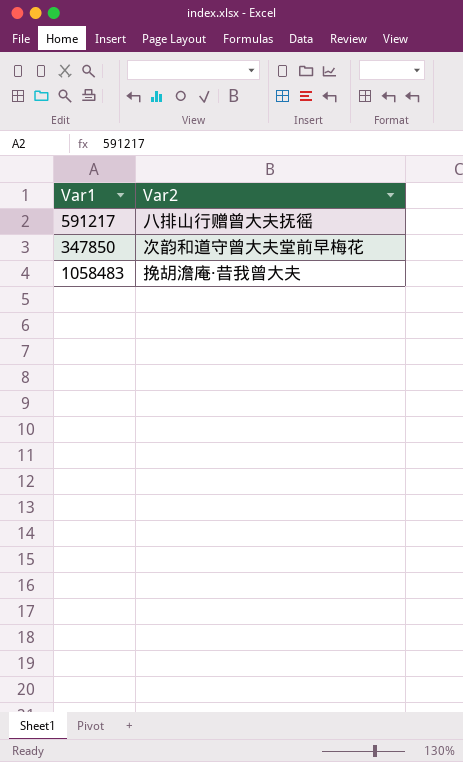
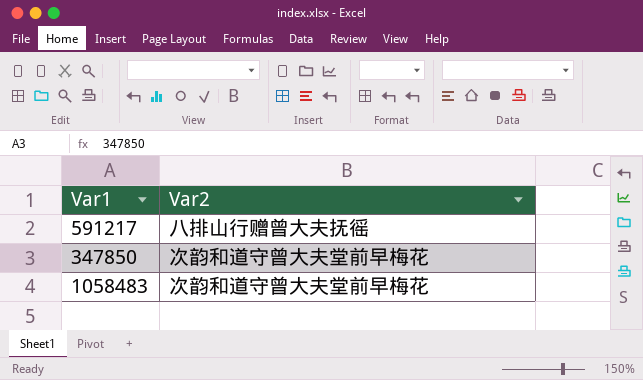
1058483 | Var2: 挽胡澹庵·昔我曾大夫 -> 次韵和道守曾大夫堂前早梅花

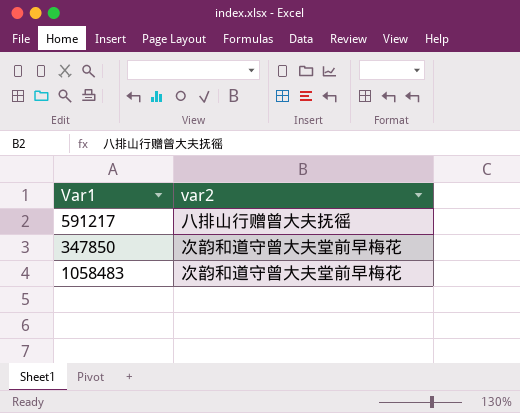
column name: Var2 -> var2

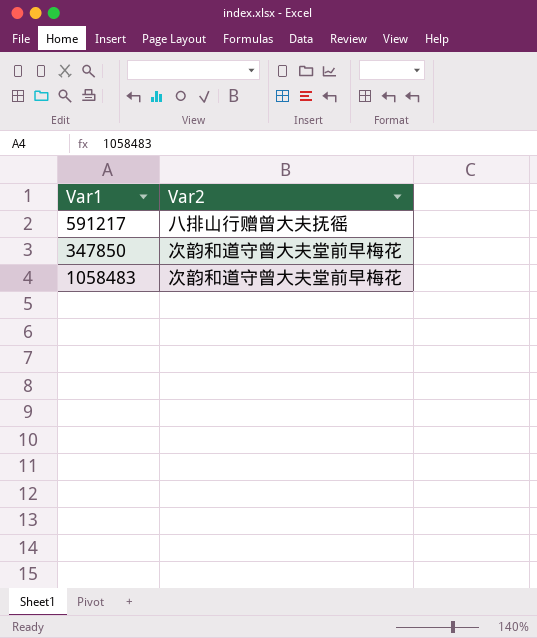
column name: var2 -> Var2

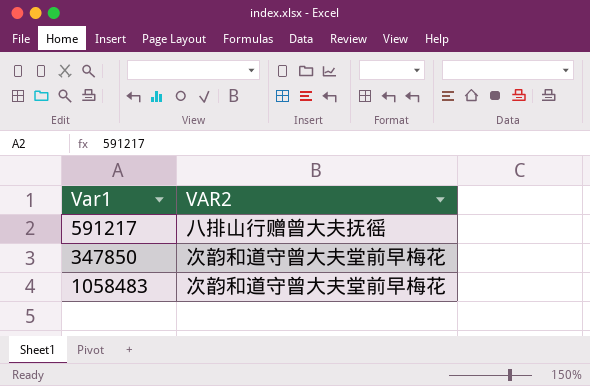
column name: Var2 -> VAR2

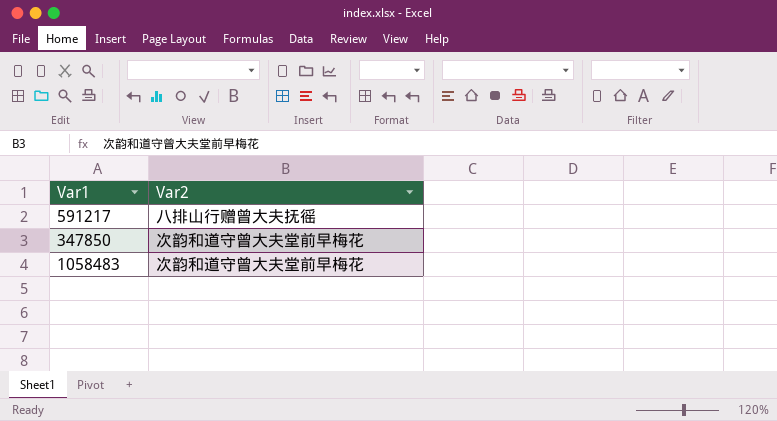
column name: VAR2 -> Var2

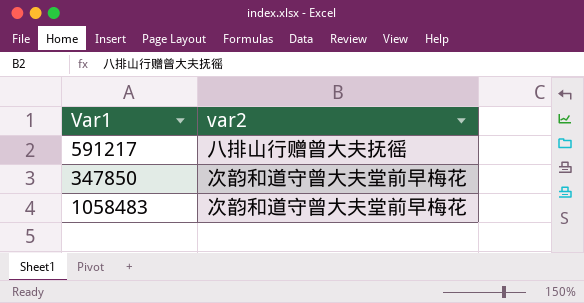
column name: Var2 -> var2

